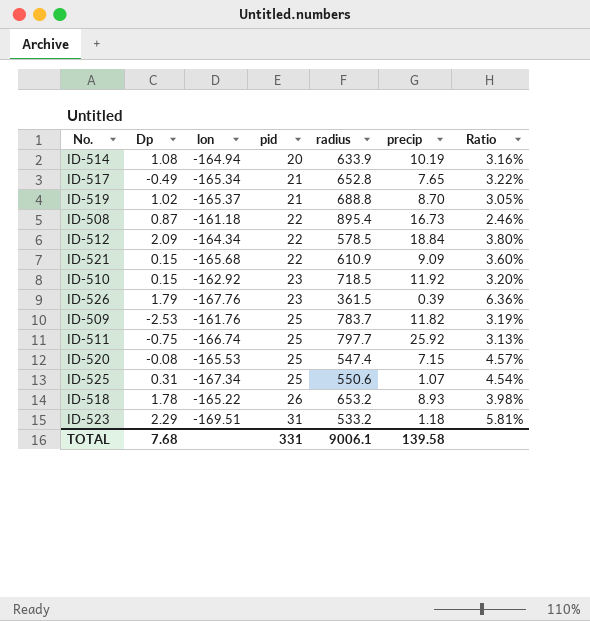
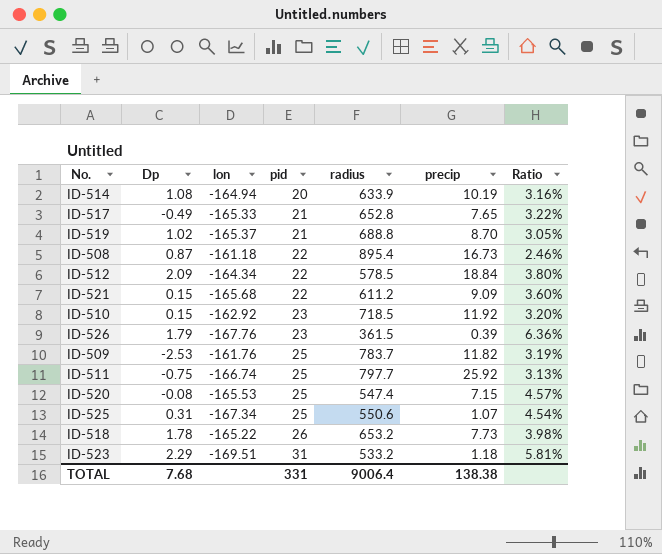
ID-517 | lon: -165.34 -> -165.33
ID-521 | radius: 610.9 -> 611.2
ID-518 | precip: 8.93 -> 7.73
TOTAL | radius: 9006.1 -> 9006.4
TOTAL | precip: 139.58 -> 138.38

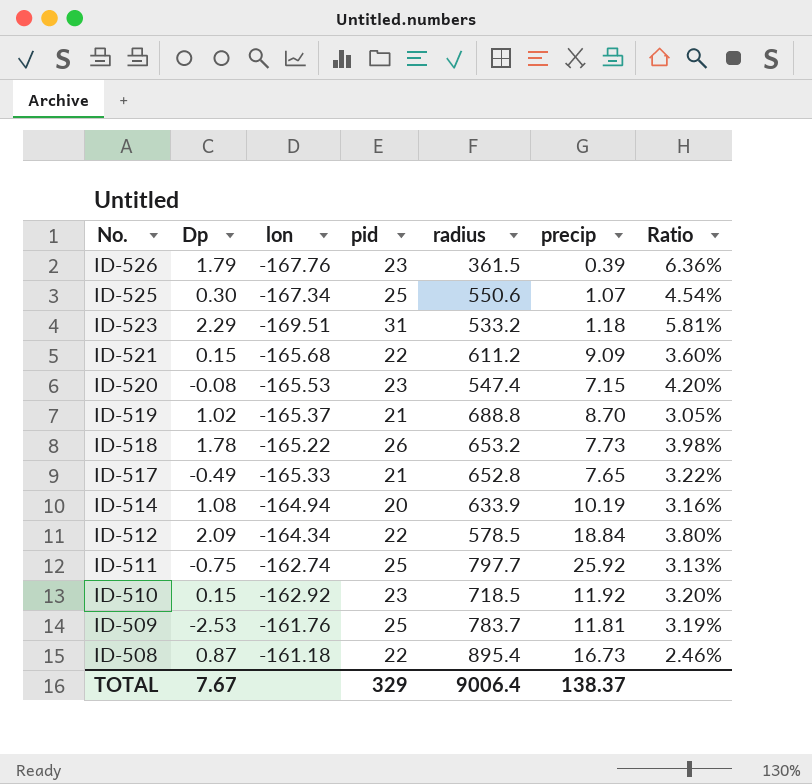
row order: pid ascending -> No. descending
ID-525 | Dp: 0.31 -> 0.30
ID-520 | pid: 25 -> 23
ID-520 | Ratio: 4.57% -> 4.20%
ID-511 | lon: -166.74 -> -162.74
ID-509 | precip: 11.82 -> 11.81
TOTAL | Dp: 7.68 -> 7.67
TOTAL | pid: 331 -> 329
TOTAL | precip: 138.38 -> 138.37

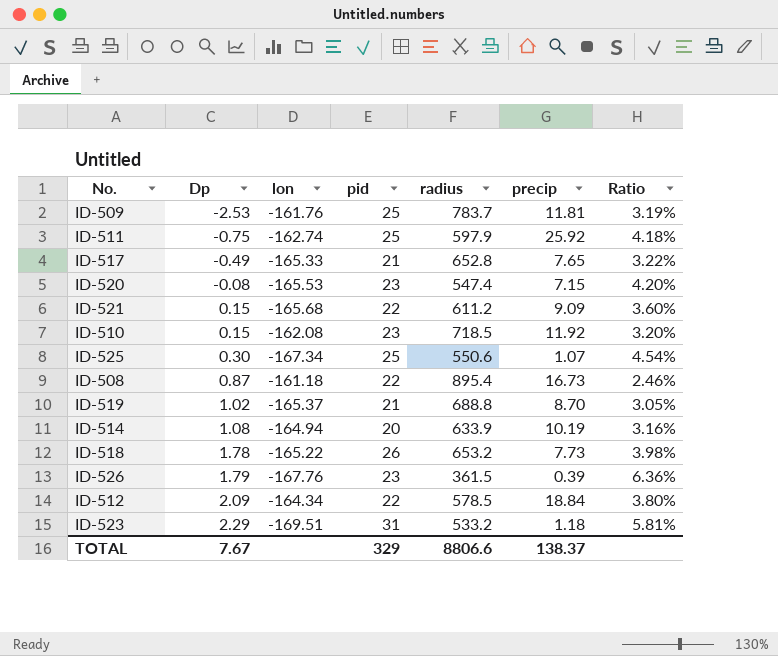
row order: No. descending -> Dp ascending
ID-511 | radius: 797.7 -> 597.9
ID-511 | Ratio: 3.13% -> 4.18%
ID-510 | lon: -162.92 -> -162.08
TOTAL | radius: 9006.4 -> 8806.6

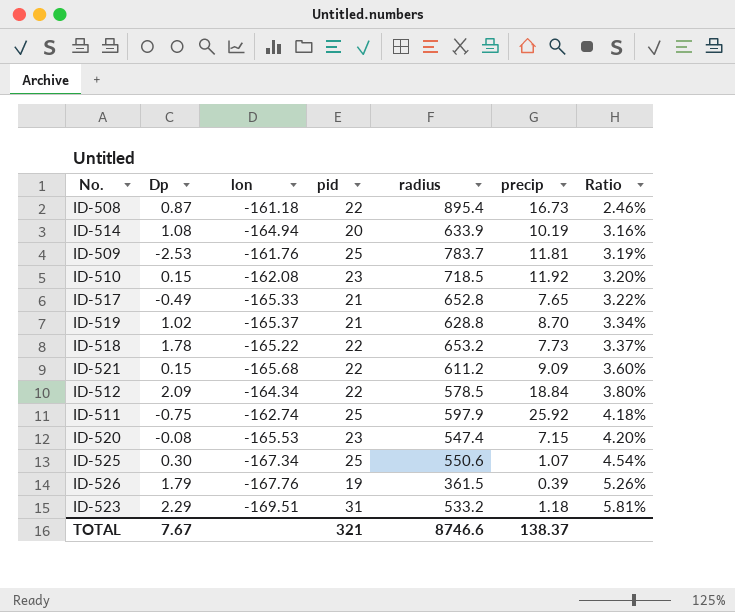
row order: Dp ascending -> Ratio ascending
ID-519 | radius: 688.8 -> 628.8
ID-519 | Ratio: 3.05% -> 3.34%
ID-518 | pid: 26 -> 22
ID-518 | Ratio: 3.98% -> 3.37%
ID-526 | pid: 23 -> 19
ID-526 | Ratio: 6.36% -> 5.26%
TOTAL | pid: 329 -> 321
TOTAL | radius: 8806.6 -> 8746.6

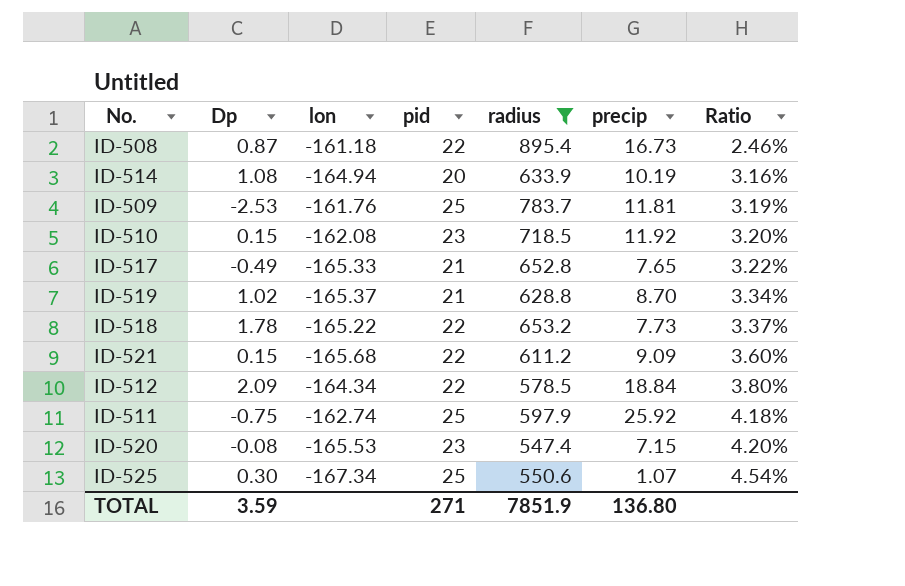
filter: none -> radius >= 547.4
TOTAL | Dp: 7.67 -> 3.59
TOTAL | pid: 321 -> 271
TOTAL | radius: 8746.6 -> 7851.9
TOTAL | precip: 138.37 -> 136.80

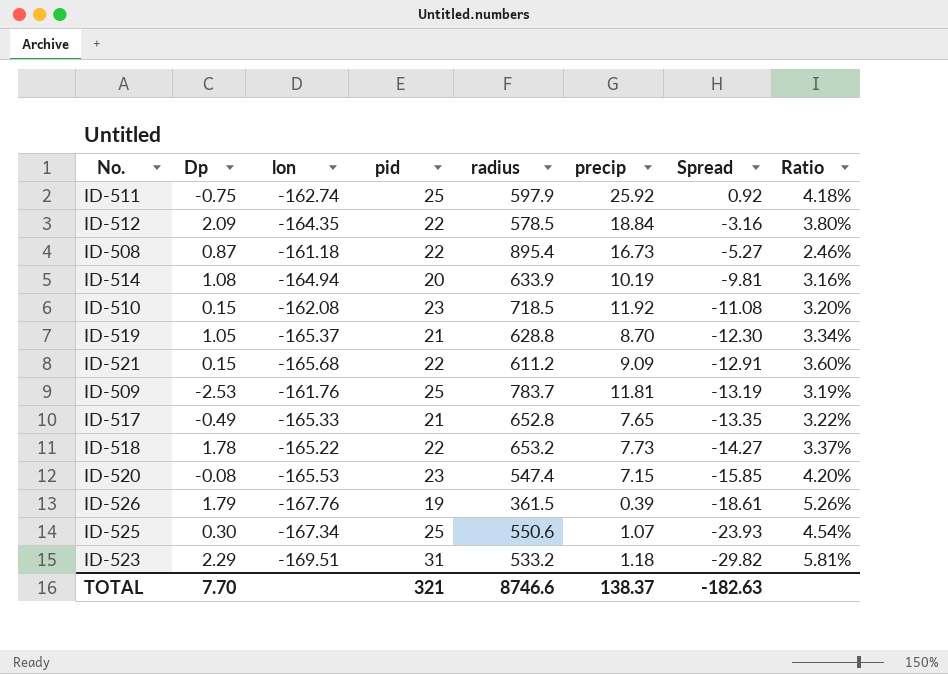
filter: radius >= 547.4 -> none
row order: Ratio ascending -> Spread descending
column Spread | formula: none -> [precip] - [pid]
ID-512 | lon: -164.34 -> -164.35
ID-519 | Dp: 1.02 -> 1.05
TOTAL | Dp: 3.59 -> 7.70
TOTAL | pid: 271 -> 321
TOTAL | radius: 7851.9 -> 8746.6
TOTAL | precip: 136.80 -> 138.37

